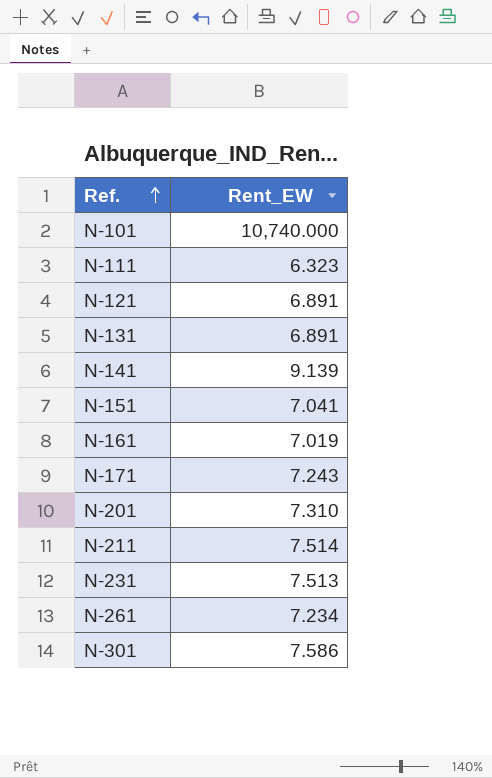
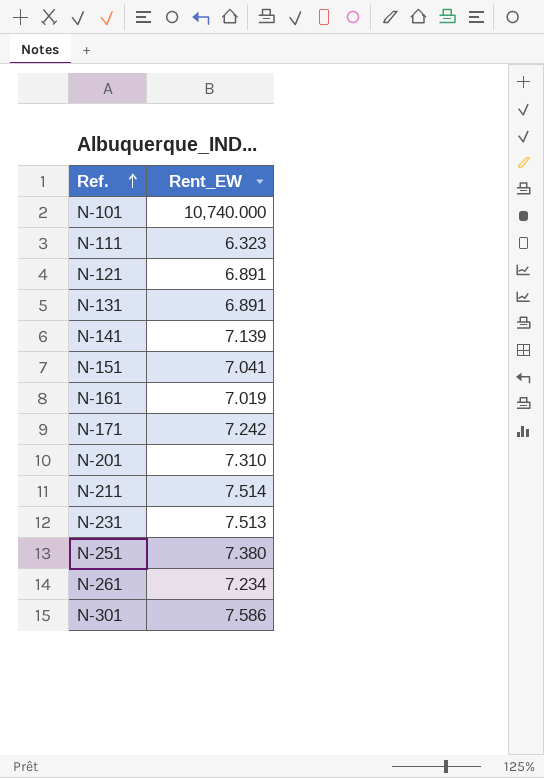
N-141 | Rent_EW: 9.139 -> 7.139
N-171 | Rent_EW: 7.243 -> 7.242
row N-251: none -> 7.380

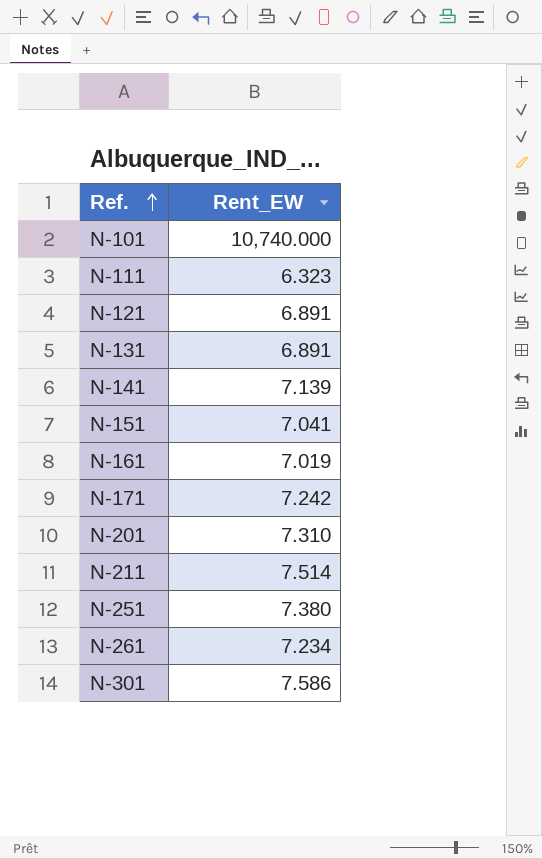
row N-231: 7.513 -> none

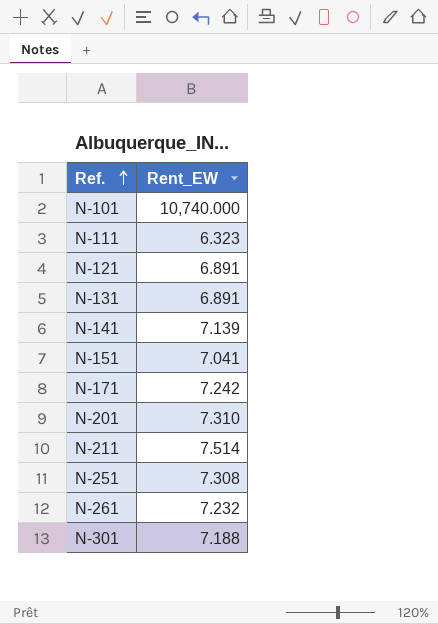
row N-161: 7.019 -> none
N-251 | Rent_EW: 7.380 -> 7.308
N-261 | Rent_EW: 7.234 -> 7.232
N-301 | Rent_EW: 7.586 -> 7.188

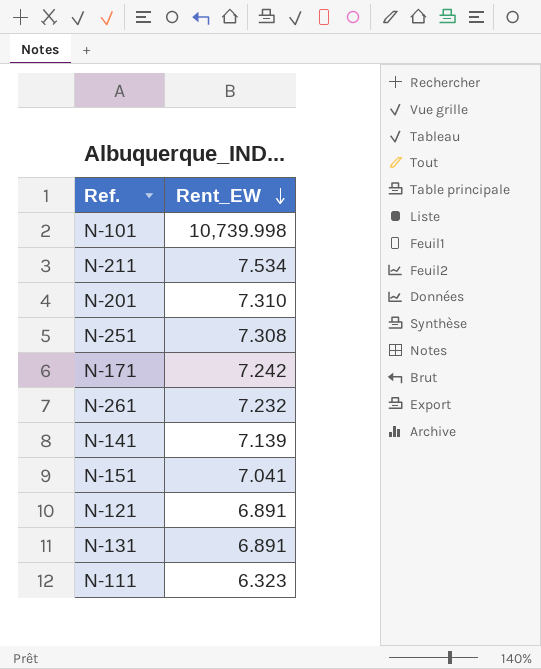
row order: Ref. ascending -> Rent_EW descending
row N-301: 7.188 -> none
N-101 | Rent_EW: 10,740.000 -> 10,739.998
N-211 | Rent_EW: 7.514 -> 7.534

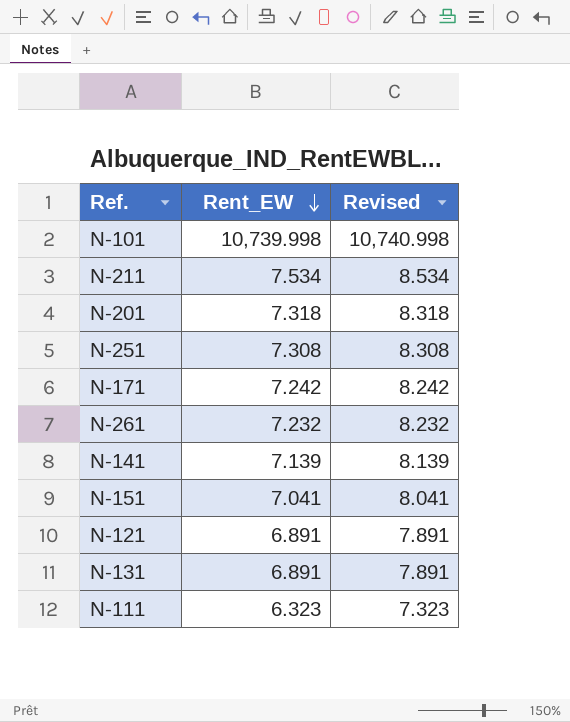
column Revised | formula: none -> [Rent_EW] + 1
N-201 | Rent_EW: 7.310 -> 7.318

